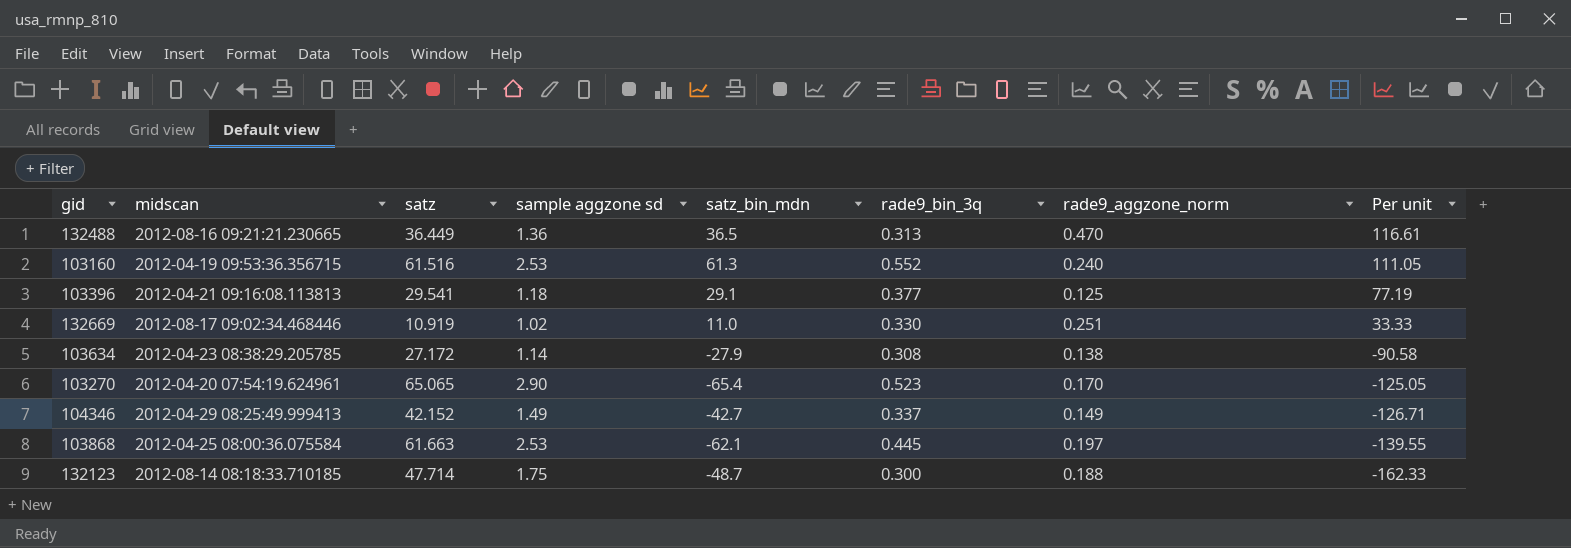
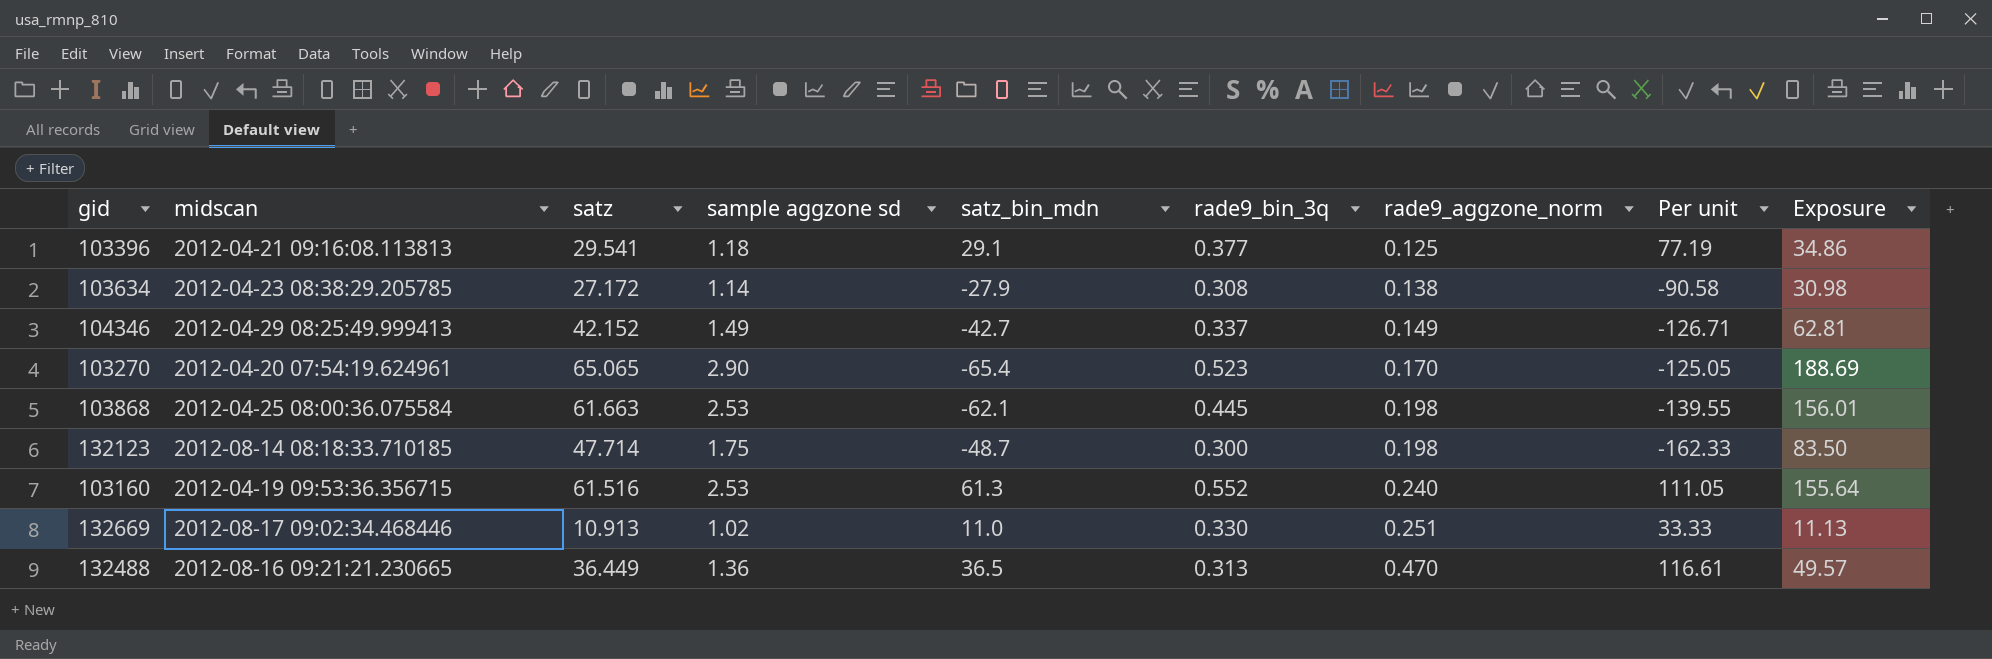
row order: Per unit descending -> rade9_aggzone_norm ascending
column Exposure | formula: none -> [satz] * [sample aggzone sd]
103868 | rade9_aggzone_norm: 0.197 -> 0.198
132123 | rade9_aggzone_norm: 0.188 -> 0.198
132669 | satz: 10.919 -> 10.913

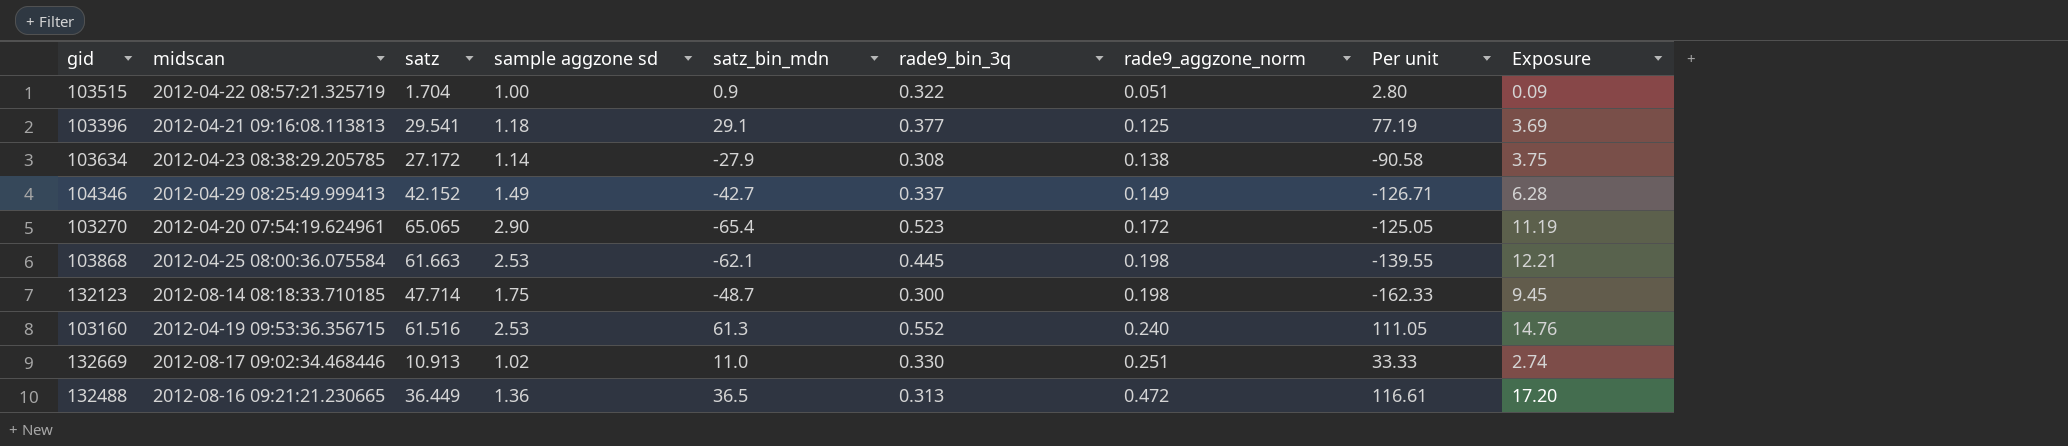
column Exposure | formula: [satz] * [sample aggzone sd] -> [satz] * [rade9_aggzone_norm]
row 103515: none -> 2012-04-22 08:57:21.325719 | 1.704 | 1.00 | 0.9 | 0.322 | 0.051 | 2.80 | 0.09
103270 | rade9_aggzone_norm: 0.170 -> 0.172
132488 | rade9_aggzone_norm: 0.470 -> 0.472

